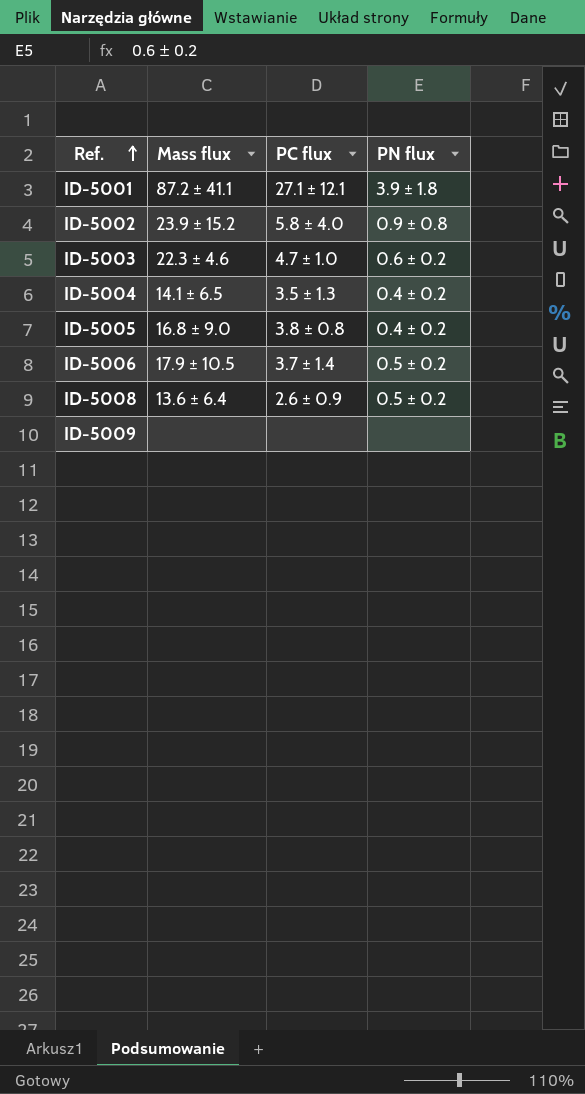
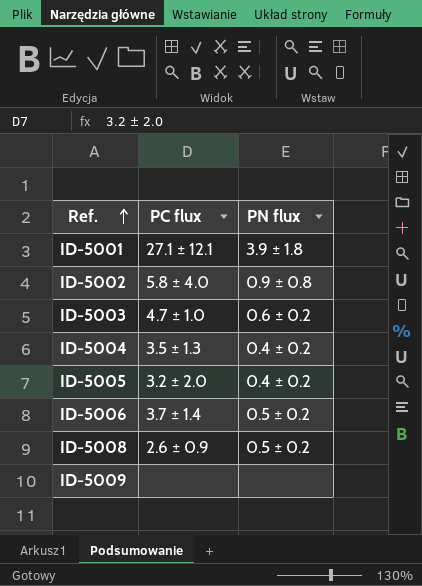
column Mass flux | position: 2 -> none
ID-5005 | PC flux: 3.8 ± 0.8 -> 3.2 ± 2.0

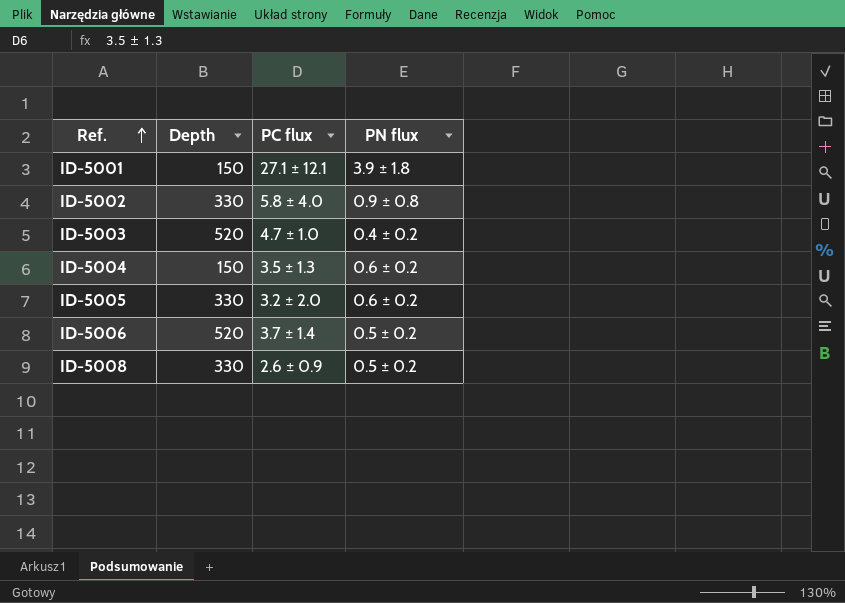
column Depth | position: none -> 2
row ID-5009: none | none -> none
ID-5003 | PN flux: 0.6 ± 0.2 -> 0.4 ± 0.2
ID-5004 | PN flux: 0.4 ± 0.2 -> 0.6 ± 0.2
ID-5005 | PN flux: 0.4 ± 0.2 -> 0.6 ± 0.2

